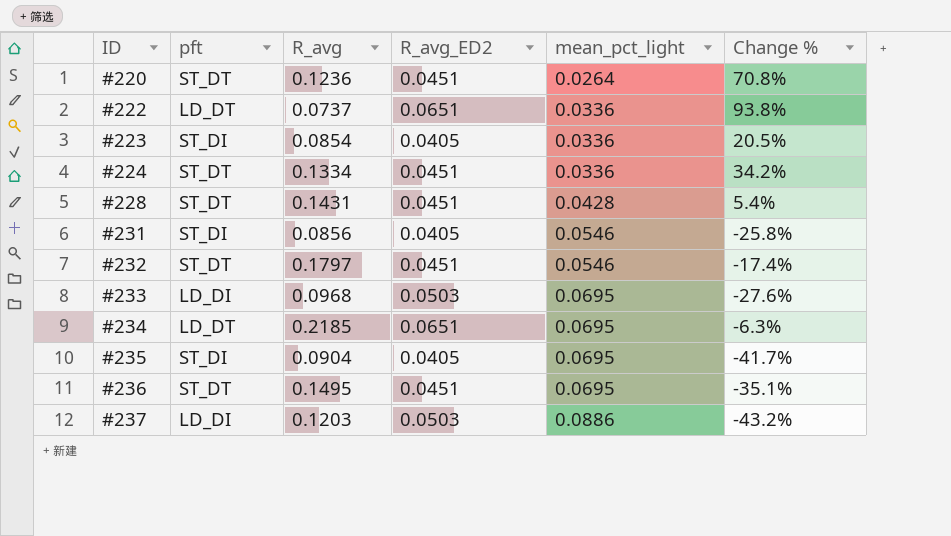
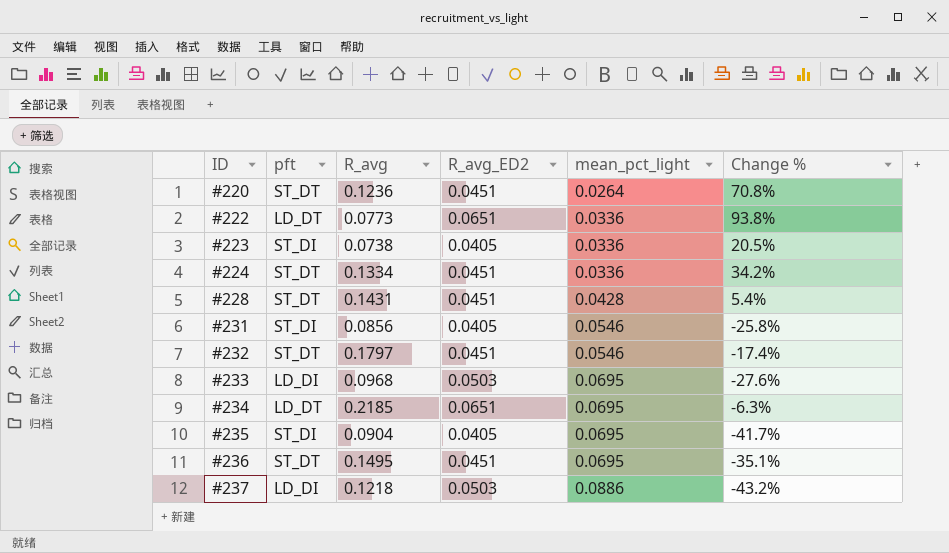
#222 | R_avg: 0.0737 -> 0.0773
#223 | R_avg: 0.0854 -> 0.0738
#237 | R_avg: 0.1203 -> 0.1218

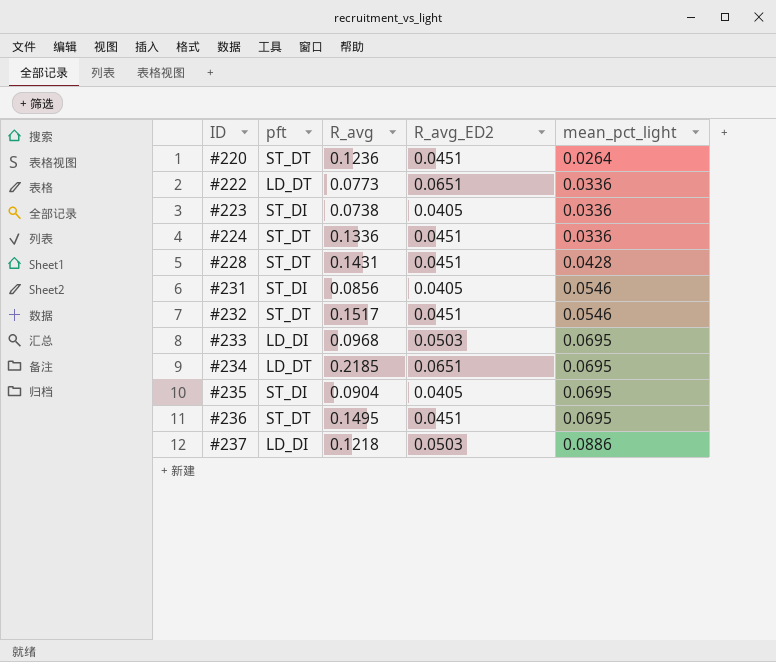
column Change % | formula: ([R_avg_ED2] - [mean_pct_light]) / [mean_pct_light] -> none
#224 | R_avg: 0.1334 -> 0.1336
#232 | R_avg: 0.1797 -> 0.1517

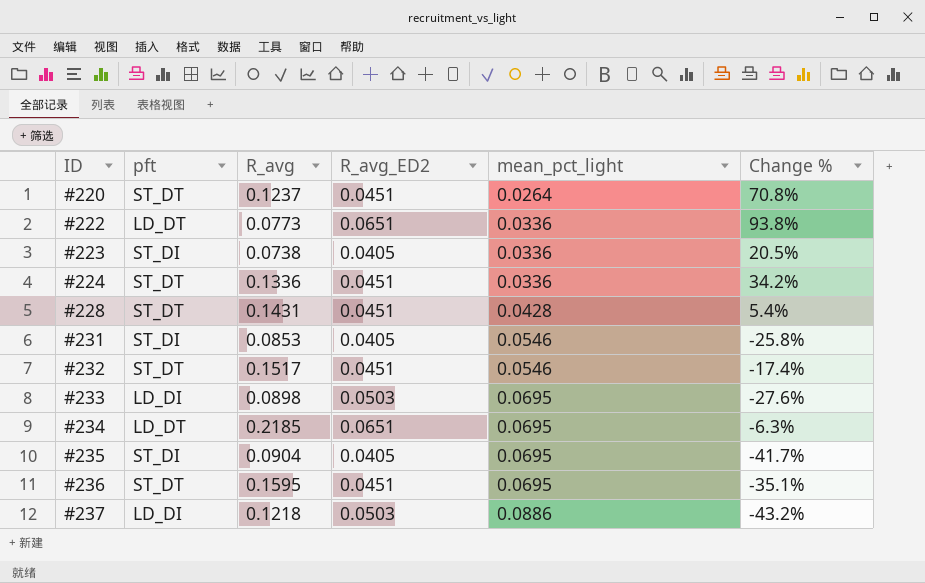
column Change % | formula: none -> ([R_avg_ED2] - [mean_pct_light]) / [mean_pct_light]
#220 | R_avg: 0.1236 -> 0.1237
#231 | R_avg: 0.0856 -> 0.0853
#233 | R_avg: 0.0968 -> 0.0898
#236 | R_avg: 0.1495 -> 0.1595

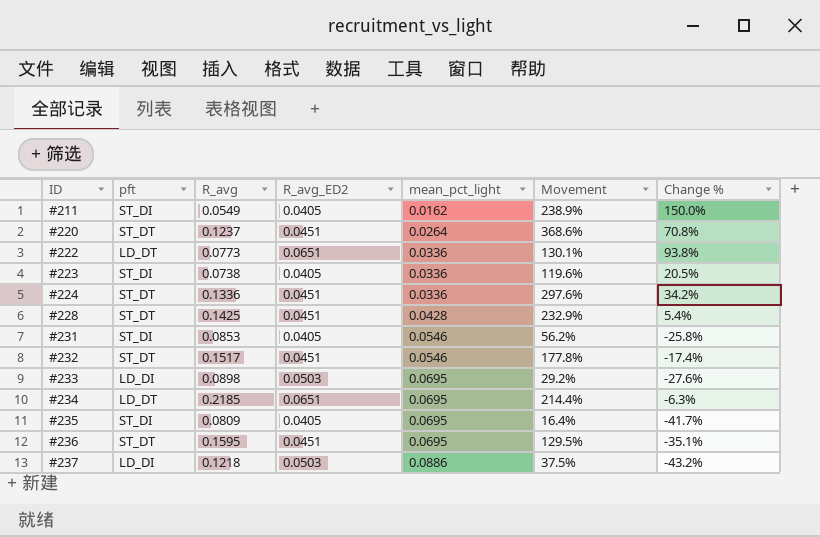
column Movement | formula: none -> ([R_avg] - [mean_pct_light]) / [mean_pct_light]
row #211: none -> ST_DI | 0.0549 | 0.0405 | 0.0162 | 238.9% | 150.0%
#228 | R_avg: 0.1431 -> 0.1425
#235 | R_avg: 0.0904 -> 0.0809

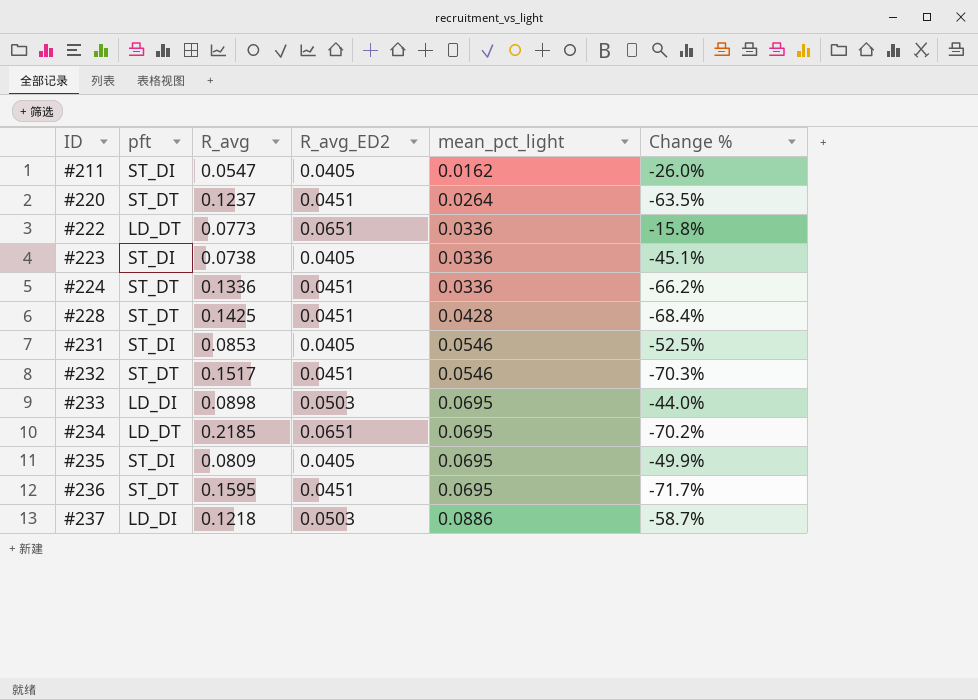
column Movement | formula: ([R_avg] - [mean_pct_light]) / [mean_pct_light] -> none
column Change % | formula: ([R_avg_ED2] - [mean_pct_light]) / [mean_pct_light] -> ([R_avg_ED2] - [R_avg]) / [R_avg]
#211 | R_avg: 0.0549 -> 0.0547

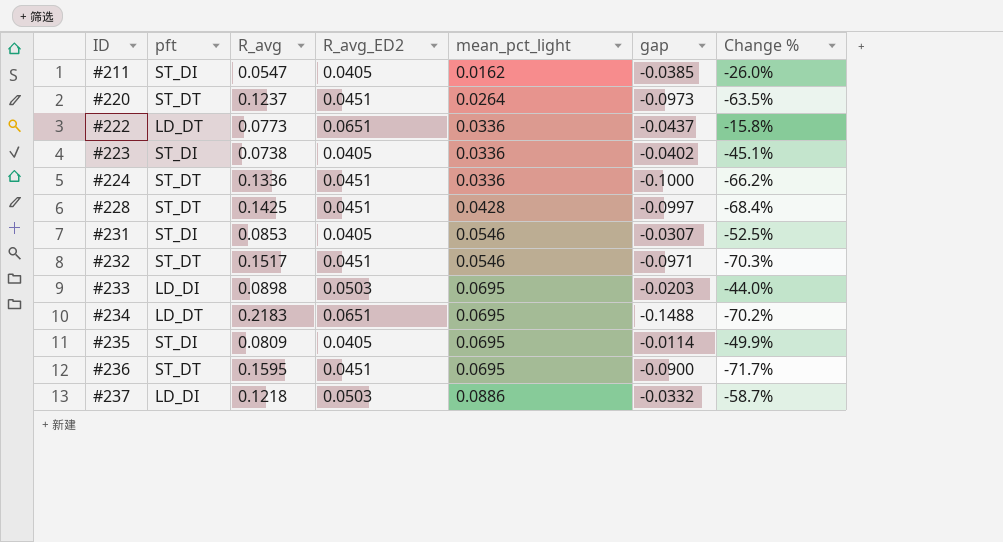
column gap | formula: none -> [mean_pct_light] - [R_avg]
#234 | R_avg: 0.2185 -> 0.2183

